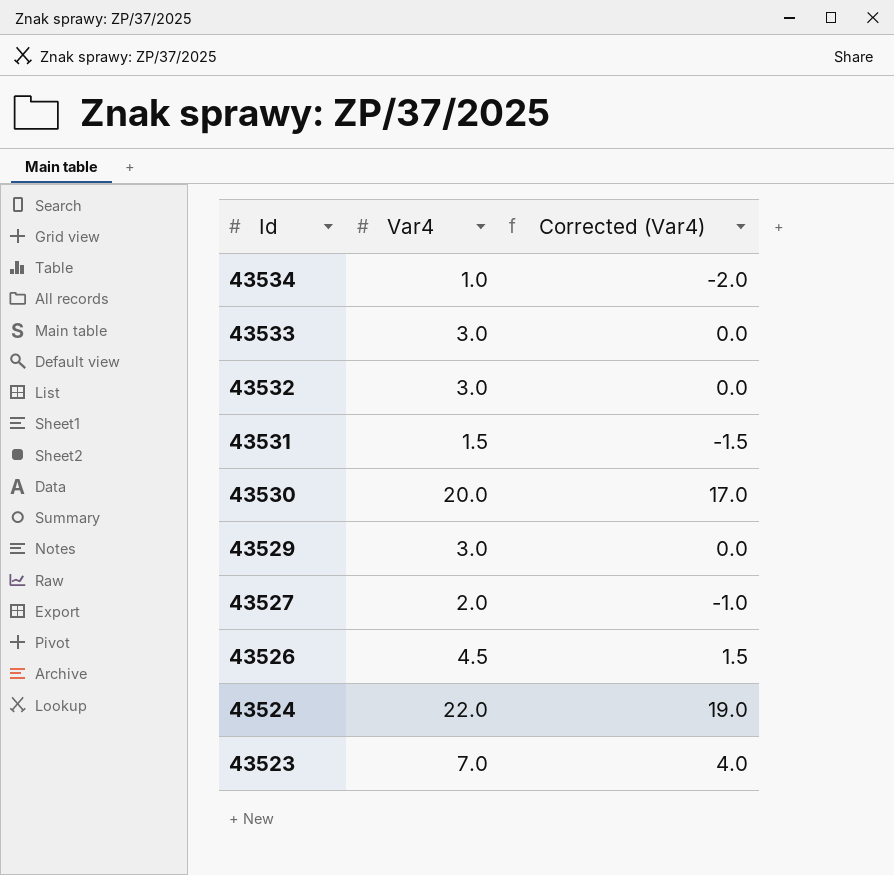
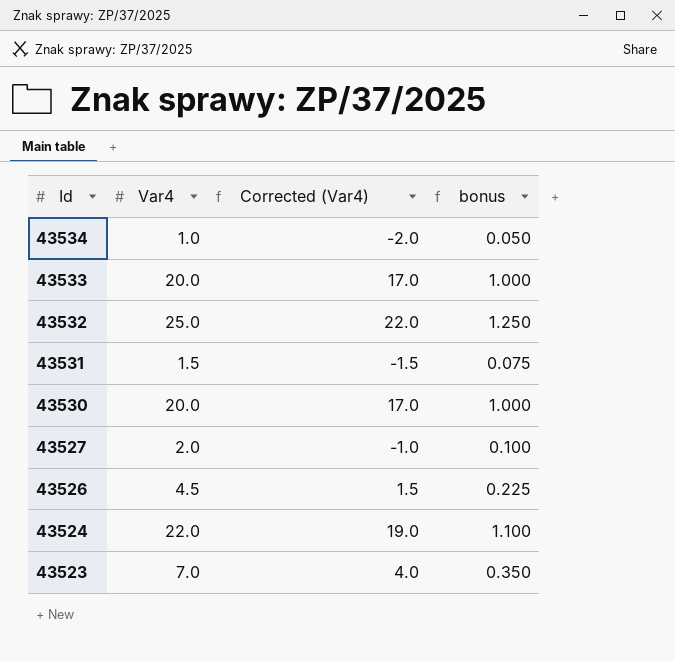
column bonus | formula: none -> [Var4] * 0.05
row 43529: 3.0 | 0.0 -> none
43533 | Var4: 3.0 -> 20.0
43533 | Corrected (Var4): 0.0 -> 17.0
43532 | Var4: 3.0 -> 25.0
43532 | Corrected (Var4): 0.0 -> 22.0

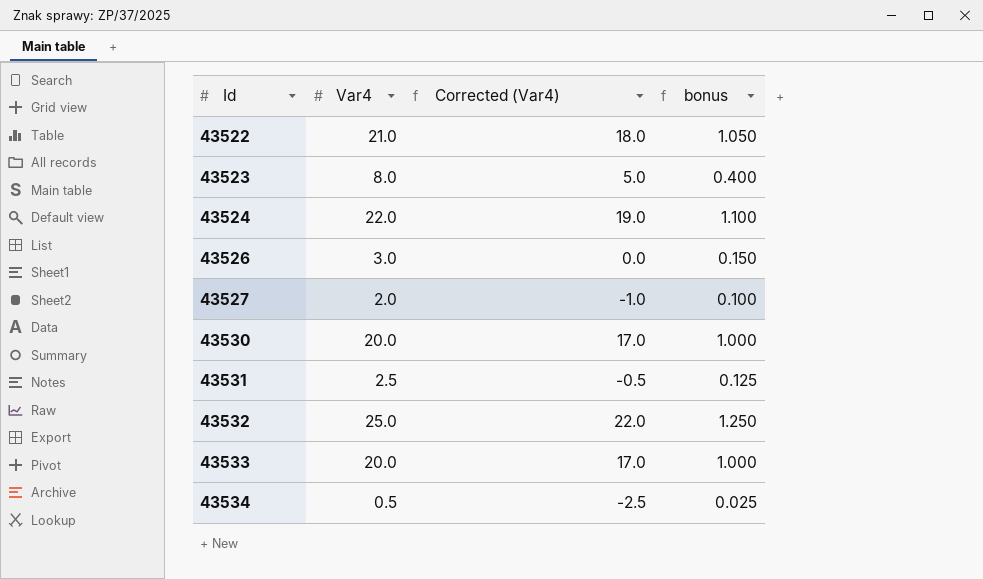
row order: Id descending -> Id ascending
row 43522: none -> 21.0 | 18.0 | 1.050
43523 | Var4: 7.0 -> 8.0
43523 | Corrected (Var4): 4.0 -> 5.0
43523 | bonus: 0.350 -> 0.400
43526 | Var4: 4.5 -> 3.0
43526 | Corrected (Var4): 1.5 -> 0.0
43526 | bonus: 0.225 -> 0.150
43531 | Var4: 1.5 -> 2.5
43531 | Corrected (Var4): -1.5 -> -0.5
43531 | bonus: 0.075 -> 0.125
43534 | Var4: 1.0 -> 0.5
43534 | Corrected (Var4): -2.0 -> -2.5
43534 | bonus: 0.050 -> 0.025

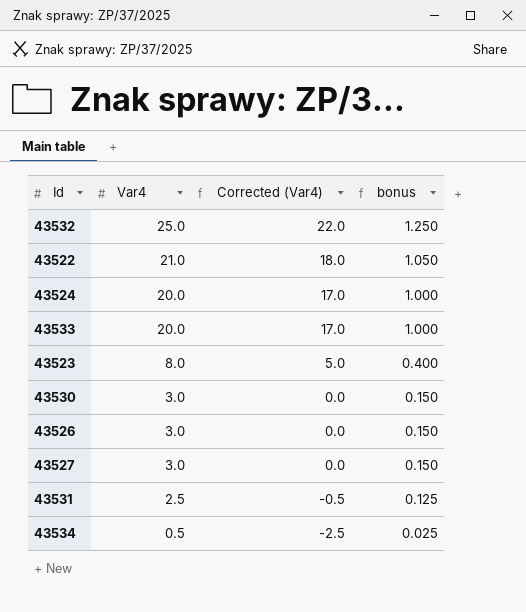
row order: Id ascending -> Var4 descending
43524 | Var4: 22.0 -> 20.0
43524 | Corrected (Var4): 19.0 -> 17.0
43524 | bonus: 1.100 -> 1.000
43530 | Var4: 20.0 -> 3.0
43530 | Corrected (Var4): 17.0 -> 0.0
43530 | bonus: 1.000 -> 0.150
43527 | Var4: 2.0 -> 3.0
43527 | Corrected (Var4): -1.0 -> 0.0
43527 | bonus: 0.100 -> 0.150

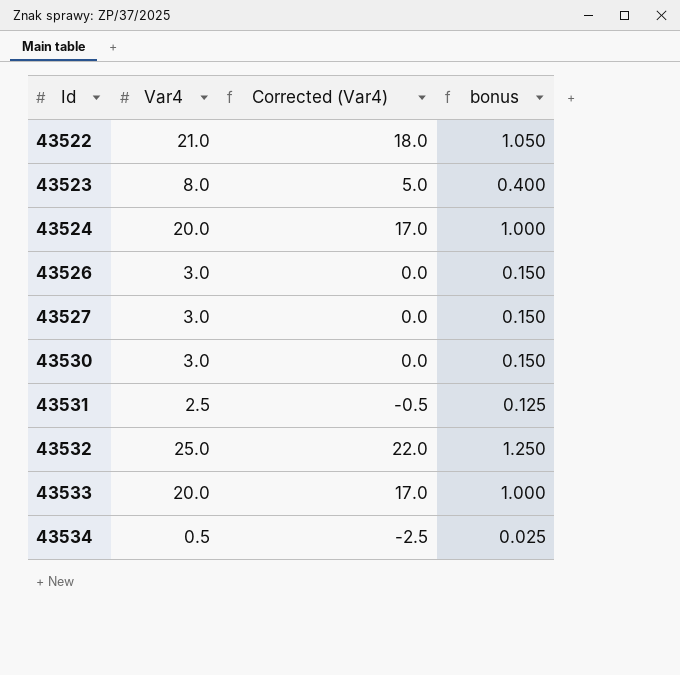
row order: Var4 descending -> Id ascending

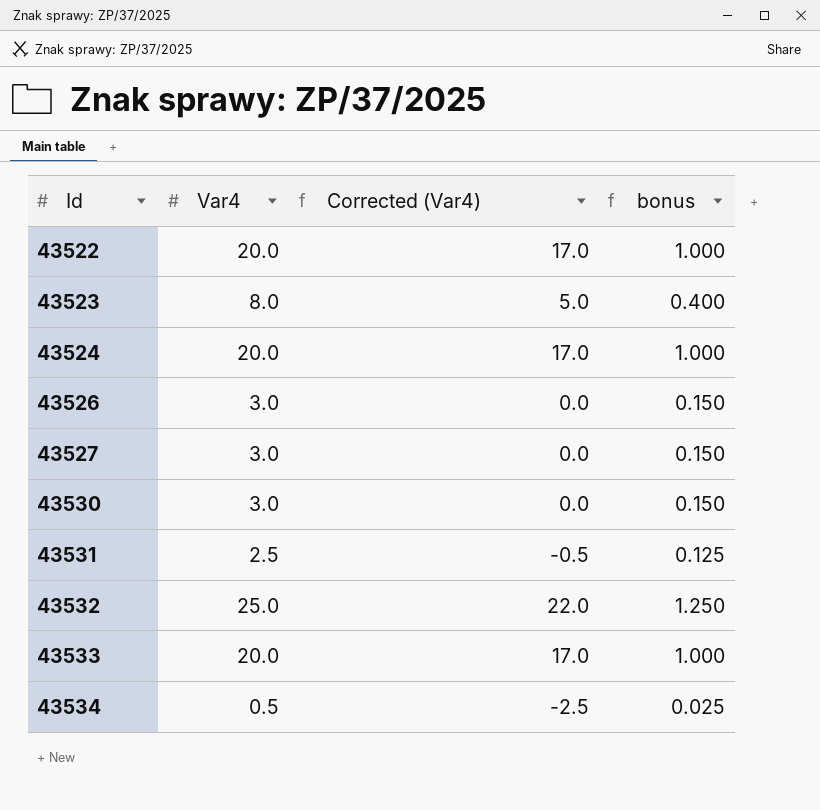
43522 | Var4: 21.0 -> 20.0
43522 | Corrected (Var4): 18.0 -> 17.0
43522 | bonus: 1.050 -> 1.000

